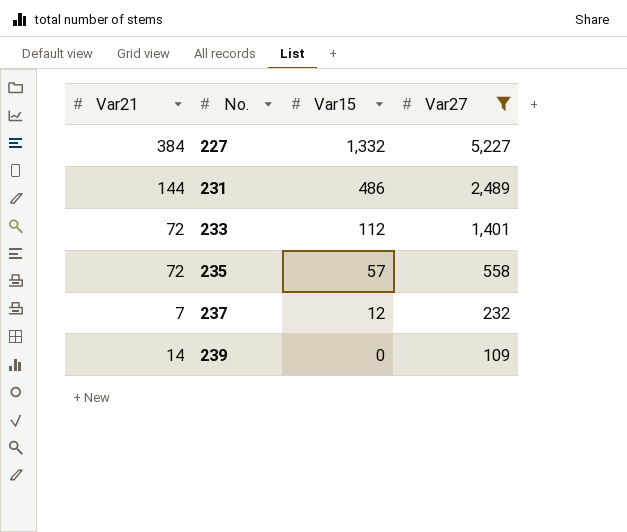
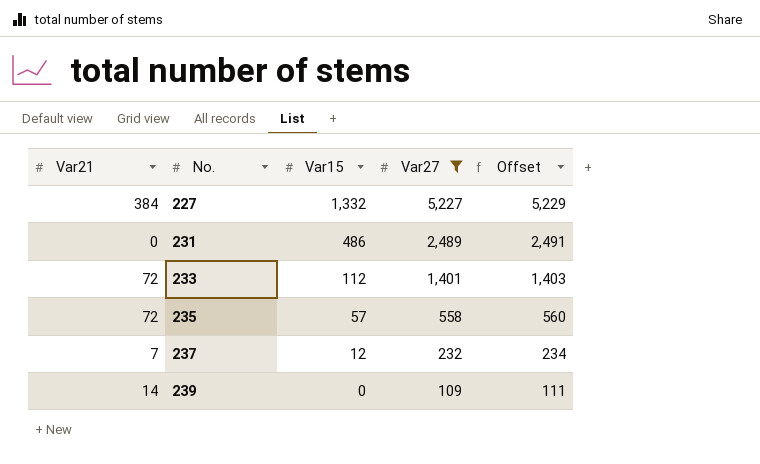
column Offset | formula: none -> [Var27] + 2
231 | Var21: 144 -> 0

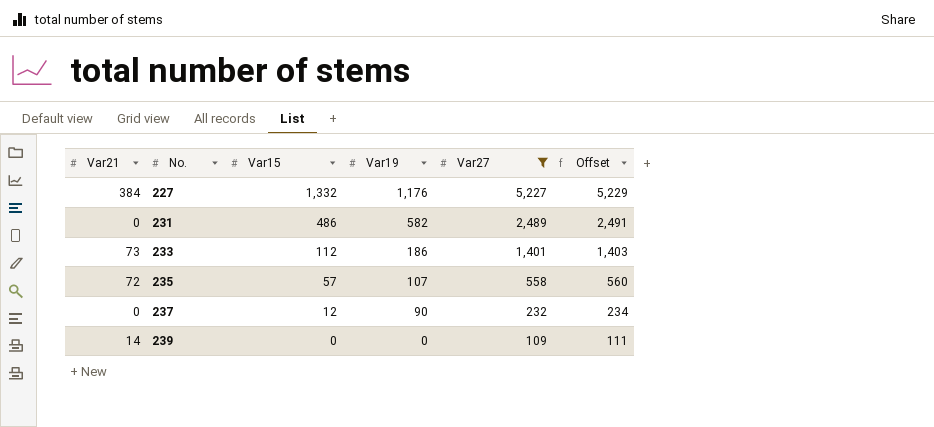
column Var19 | position: none -> 4
233 | Var21: 72 -> 73
237 | Var21: 7 -> 0

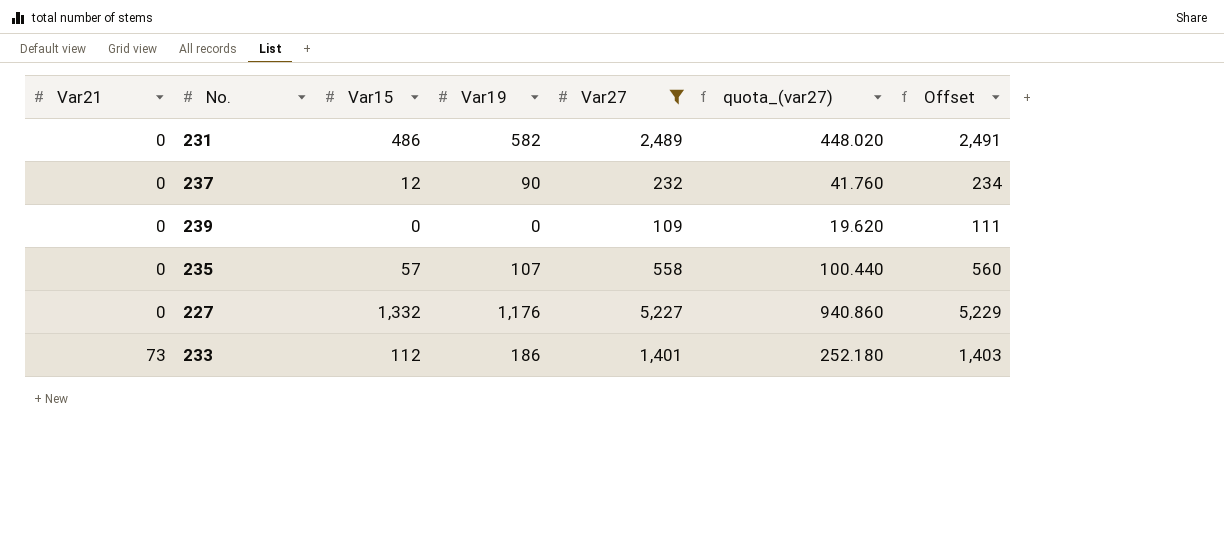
row order: No. ascending -> Var21 ascending
column quota_(var27) | formula: none -> [Var27] * 0.18
239 | Var21: 14 -> 0
235 | Var21: 72 -> 0
227 | Var21: 384 -> 0

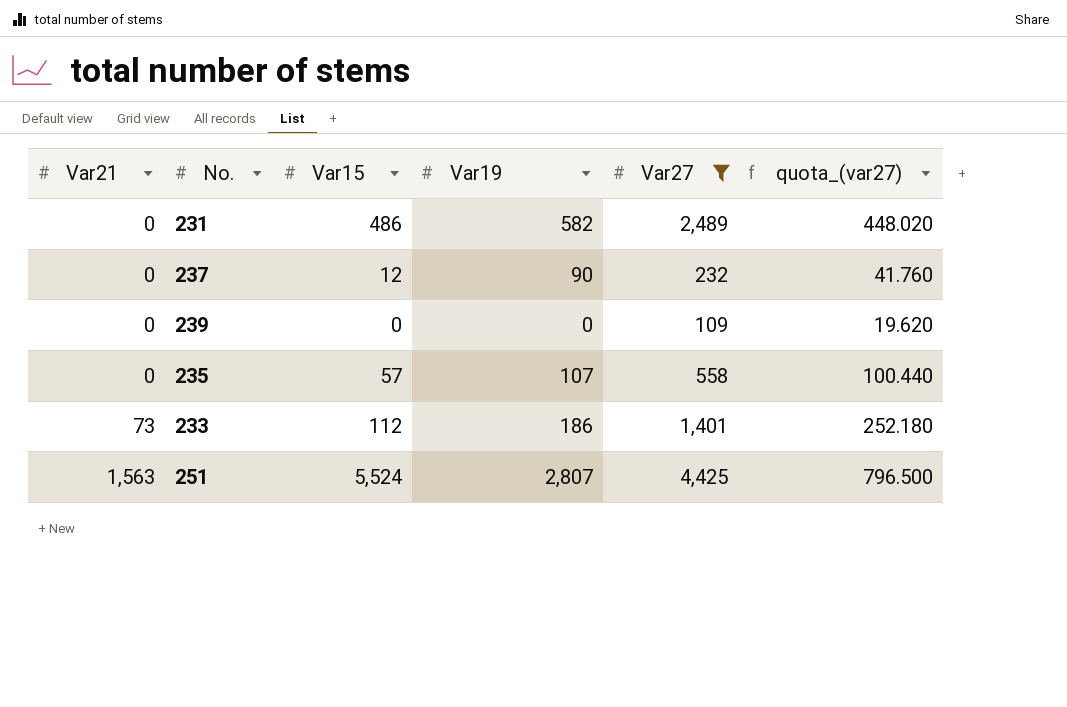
column Offset | formula: [Var27] + 2 -> none
row 227: 0 | 1,332 | 1,176 | 5,227 | 940.860 | 5,229 -> none
row 251: none -> 1,563 | 5,524 | 2,807 | 4,425 | 796.500

